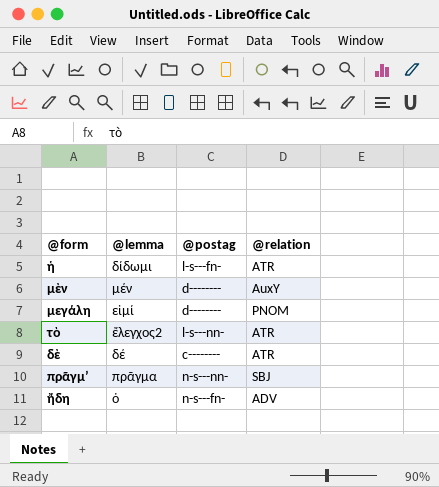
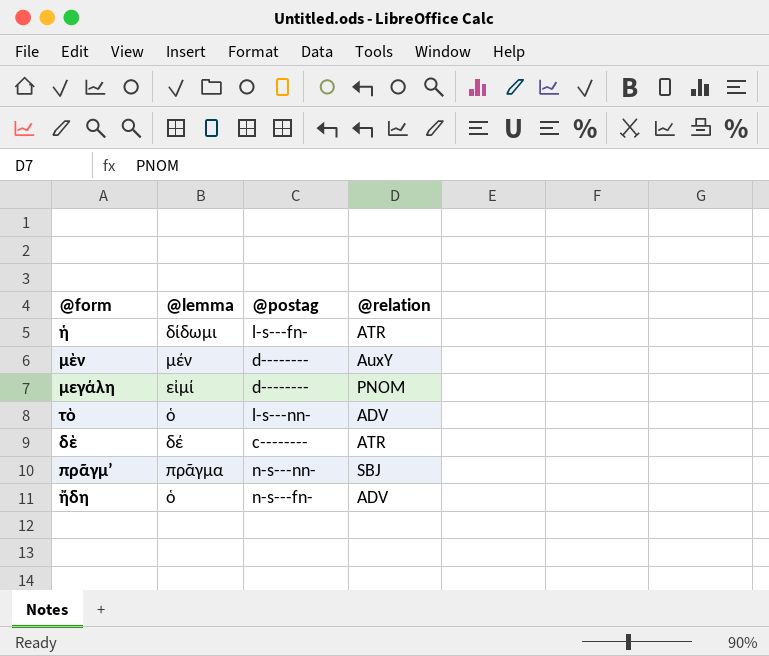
τὸ | @lemma: ἔλεγχος2 -> ὁ
τὸ | @relation: ATR -> ADV

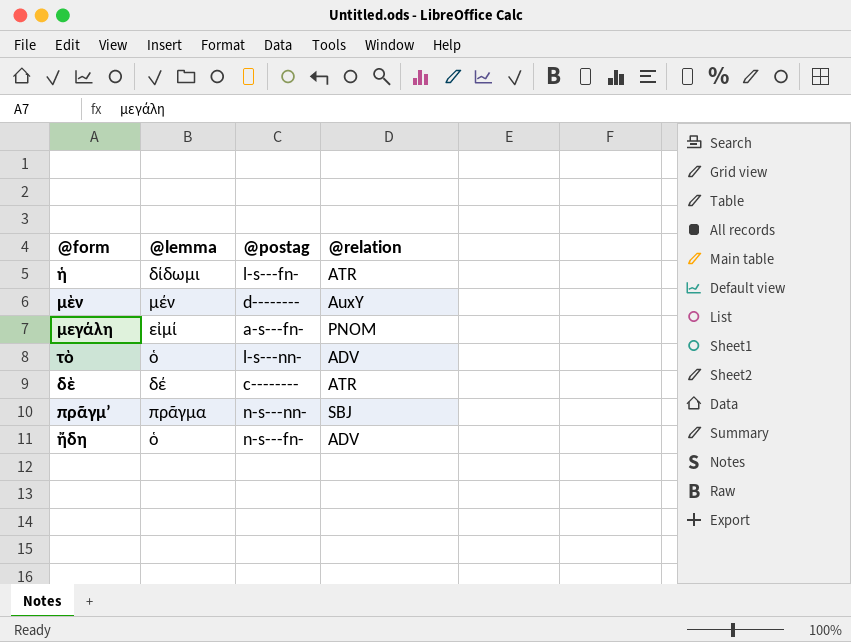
μεγάλη | @postag: d-------- -> a-s---fn-

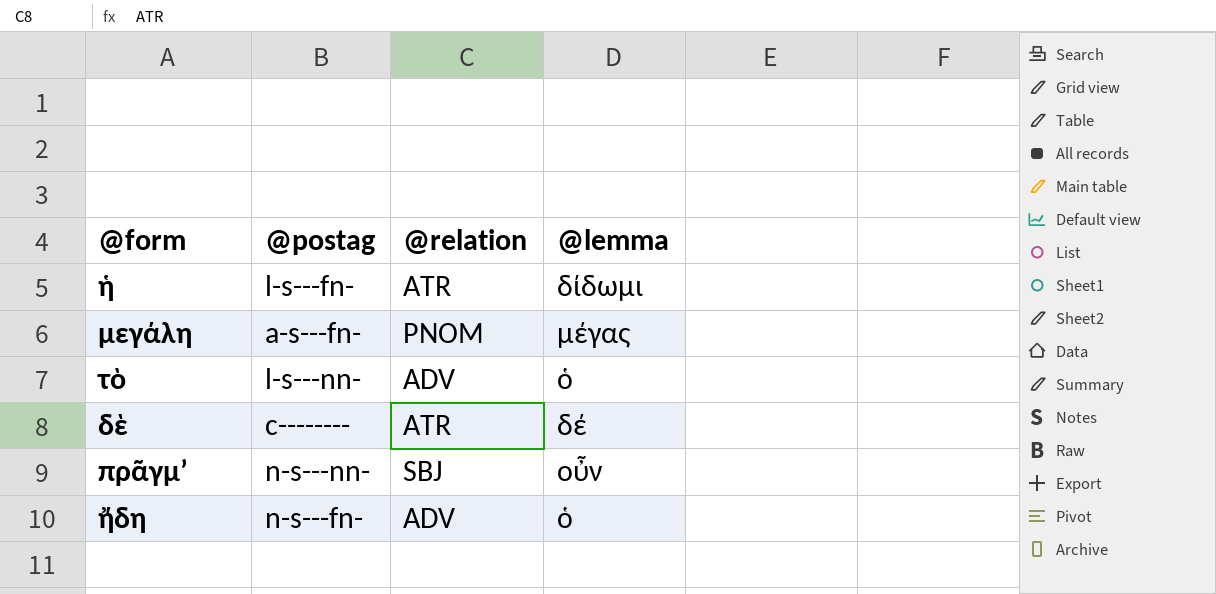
column @lemma | position: 2 -> 4
row μὲν: μέν | d-------- | AuxY -> none
μεγάλη | @lemma: εἰμί -> μέγας
πρᾶγμʼ | @lemma: πρᾶγμα -> οὖν

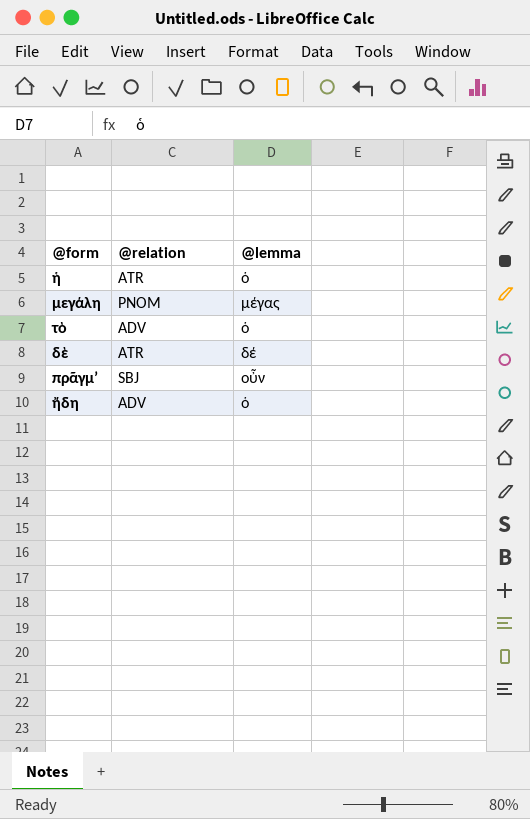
column @postag | position: 2 -> none
ἡ | @lemma: δίδωμι -> ὁ

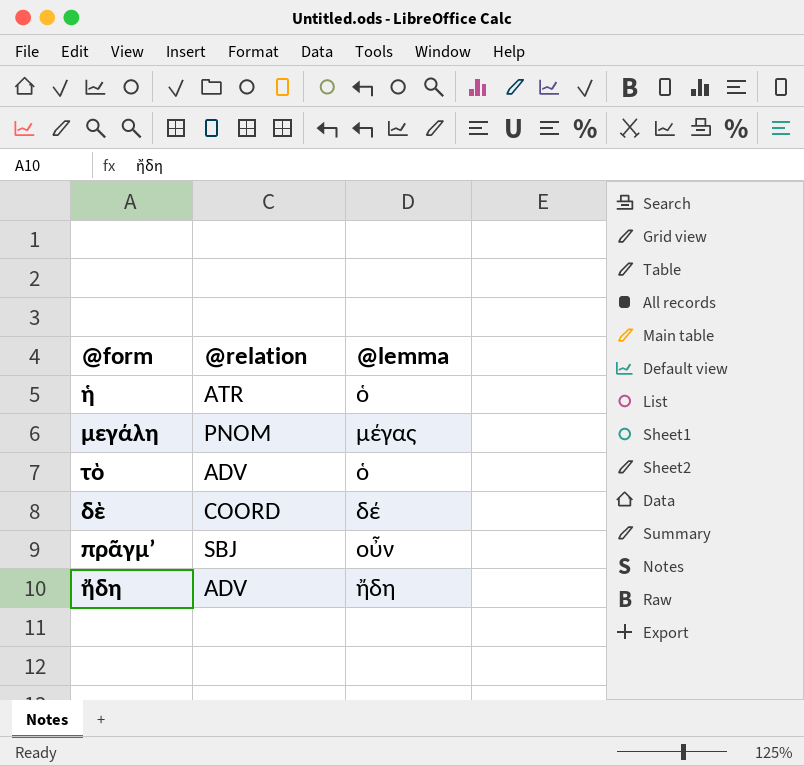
δὲ | @relation: ATR -> COORD
ἤδη | @lemma: ὁ -> ἤδη

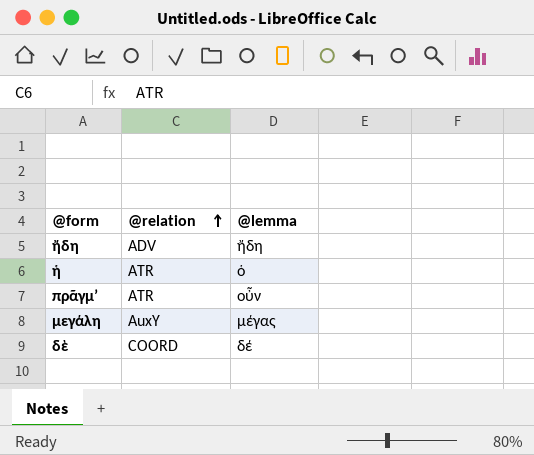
row order: none -> @relation ascending
row τὸ: ADV | ὁ -> none
πρᾶγμʼ | @relation: SBJ -> ATR
μεγάλη | @relation: PNOM -> AuxY

